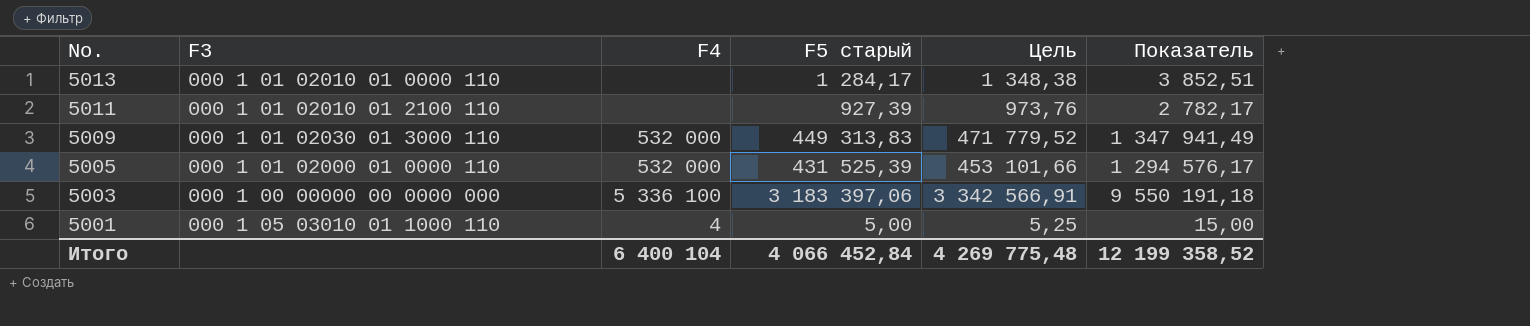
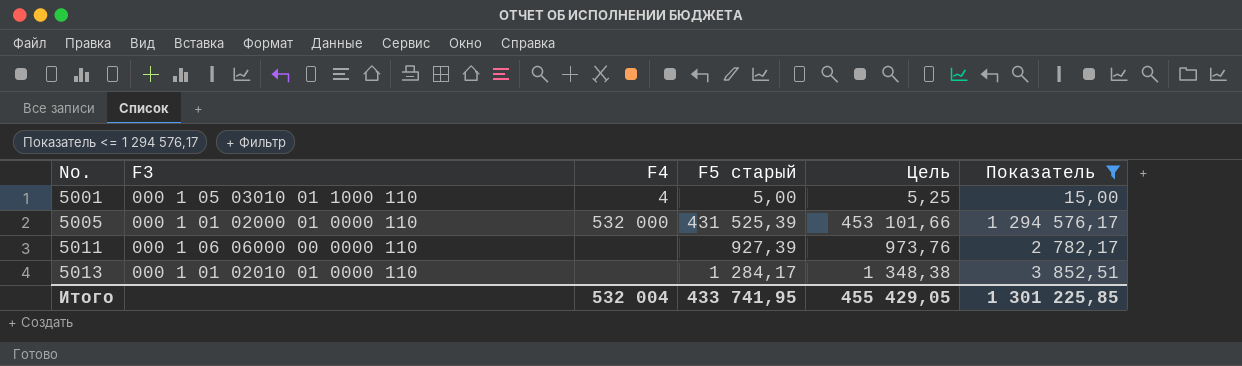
filter: none -> Показатель <= 1 294 576,17
row order: No. descending -> No. ascending
5011 | F3: 000 1 01 02010 01 2100 110 -> 000 1 06 06000 00 0000 110
Итого | F4: 6 400 104 -> 532 004
Итого | F5 старый: 4 066 452,84 -> 433 741,95
Итого | Цель: 4 269 775,48 -> 455 429,05
Итого | Показатель: 12 199 358,52 -> 1 301 225,85

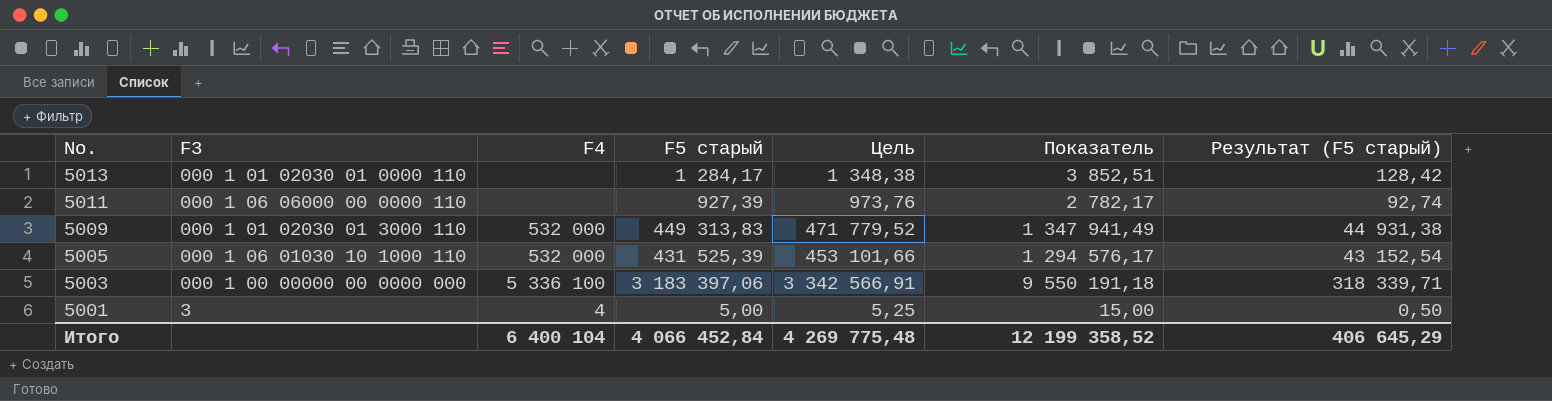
filter: Показатель <= 1 294 576,17 -> none
row order: No. ascending -> No. descending
column Результат (F5 старый) | formula: none -> [F5 старый] * 0,1
5013 | F3: 000 1 01 02010 01 0000 110 -> 000 1 01 02030 01 0000 110
5005 | F3: 000 1 01 02000 01 0000 110 -> 000 1 06 01030 10 1000 110
5001 | F3: 000 1 05 03010 01 1000 110 -> 3
Итого | F4: 532 004 -> 6 400 104
Итого | F5 старый: 433 741,95 -> 4 066 452,84
Итого | Цель: 455 429,05 -> 4 269 775,48
Итого | Показатель: 1 301 225,85 -> 12 199 358,52

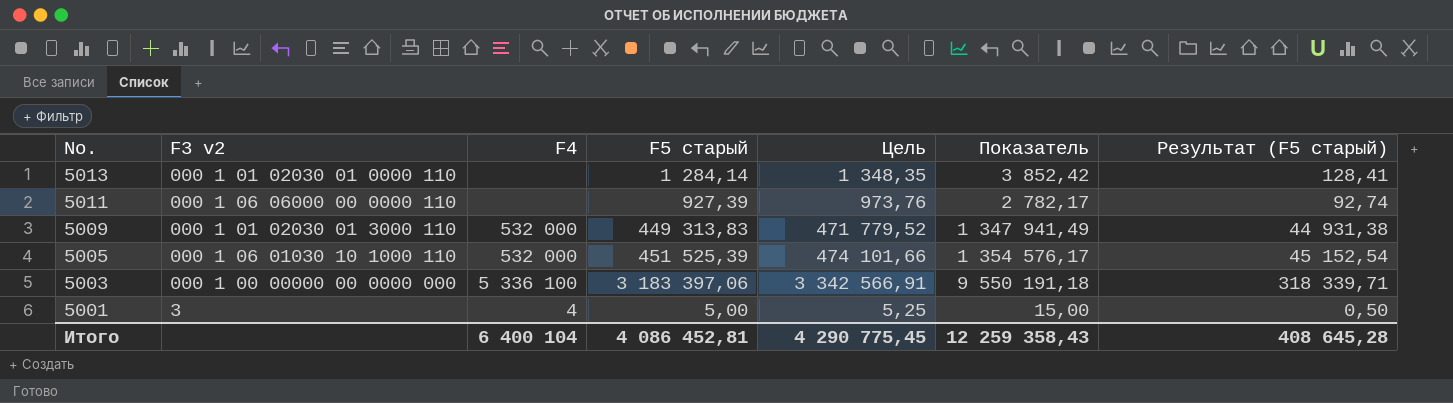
column name: F3 -> F3 v2
5013 | F5 старый: 1 284,17 -> 1 284,14
5013 | Цель: 1 348,38 -> 1 348,35
5013 | Показатель: 3 852,51 -> 3 852,42
5013 | Результат (F5 старый): 128,42 -> 128,41
5005 | F5 старый: 431 525,39 -> 451 525,39
5005 | Цель: 453 101,66 -> 474 101,66
5005 | Показатель: 1 294 576,17 -> 1 354 576,17
5005 | Результат (F5 старый): 43 152,54 -> 45 152,54
Итого | F5 старый: 4 066 452,84 -> 4 086 452,81
Итого | Цель: 4 269 775,48 -> 4 290 775,45
Итого | Показатель: 12 199 358,52 -> 12 259 358,43
Итого | Результат (F5 старый): 406 645,29 -> 408 645,28

